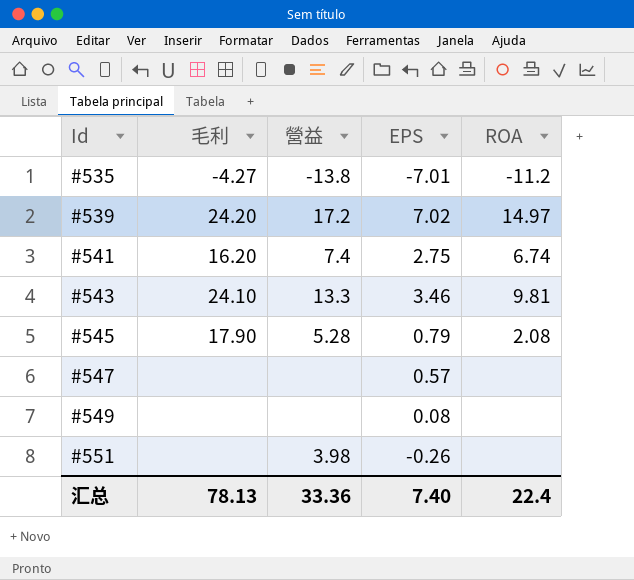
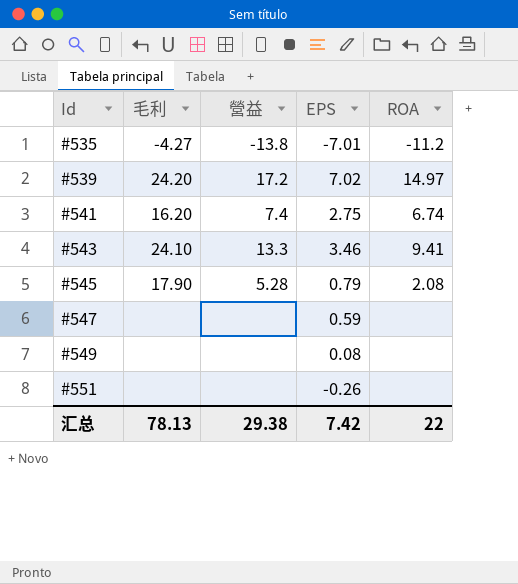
#543 | ROA: 9.81 -> 9.41
#547 | EPS: 0.57 -> 0.59
#551 | 營益: 3.98 -> none
汇总 | 營益: 33.36 -> 29.38
汇总 | EPS: 7.40 -> 7.42
汇总 | ROA: 22.4 -> 22

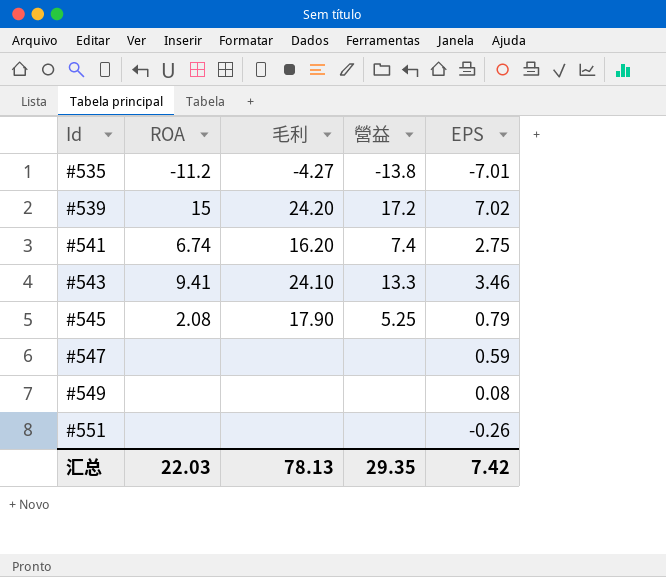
column ROA | position: 5 -> 2
#539 | ROA: 14.97 -> 15
#545 | 營益: 5.28 -> 5.25
汇总 | ROA: 22 -> 22.03
汇总 | 營益: 29.38 -> 29.35

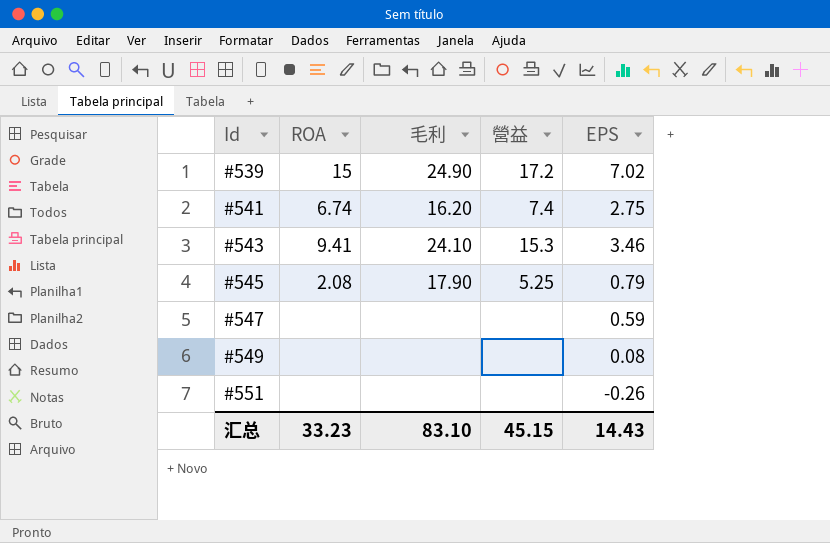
row #535: -11.2 | -4.27 | -13.8 | -7.01 -> none
#539 | 毛利: 24.20 -> 24.90
#543 | 營益: 13.3 -> 15.3
汇总 | ROA: 22.03 -> 33.23
汇总 | 毛利: 78.13 -> 83.10
汇总 | 營益: 29.35 -> 45.15
汇总 | EPS: 7.42 -> 14.43

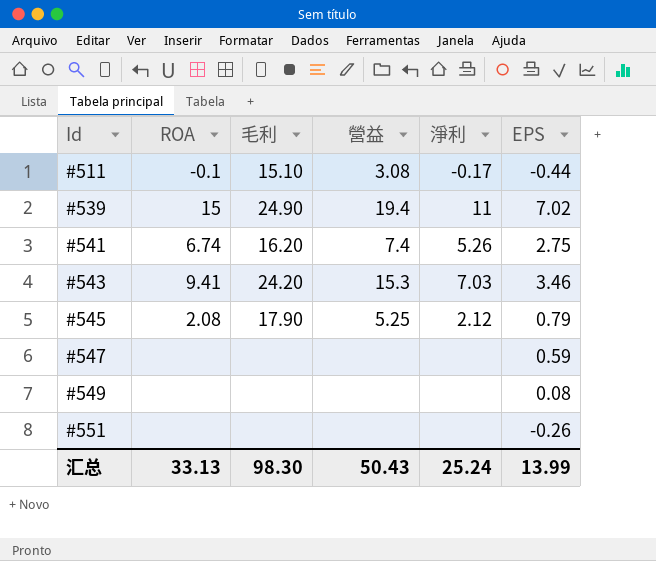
column 淨利 | position: none -> 5
row #511: none -> -0.1 | 15.10 | 3.08 | -0.17 | -0.44
#539 | 營益: 17.2 -> 19.4
#543 | 毛利: 24.10 -> 24.20
汇总 | ROA: 33.23 -> 33.13
汇总 | 毛利: 83.10 -> 98.30
汇总 | 營益: 45.15 -> 50.43
汇总 | EPS: 14.43 -> 13.99

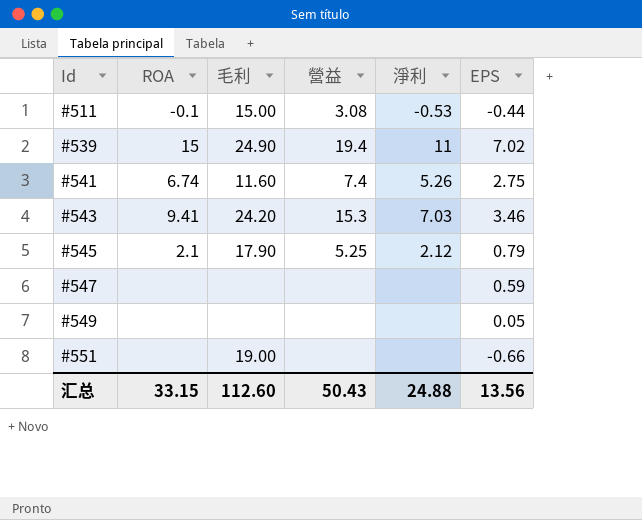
#511 | 毛利: 15.10 -> 15.00
#511 | 淨利: -0.17 -> -0.53
#541 | 毛利: 16.20 -> 11.60
#545 | ROA: 2.08 -> 2.1
#549 | EPS: 0.08 -> 0.05
#551 | 毛利: none -> 19.00
#551 | EPS: -0.26 -> -0.66
汇总 | ROA: 33.13 -> 33.15
汇总 | 毛利: 98.30 -> 112.60
汇总 | 淨利: 25.24 -> 24.88
汇总 | EPS: 13.99 -> 13.56

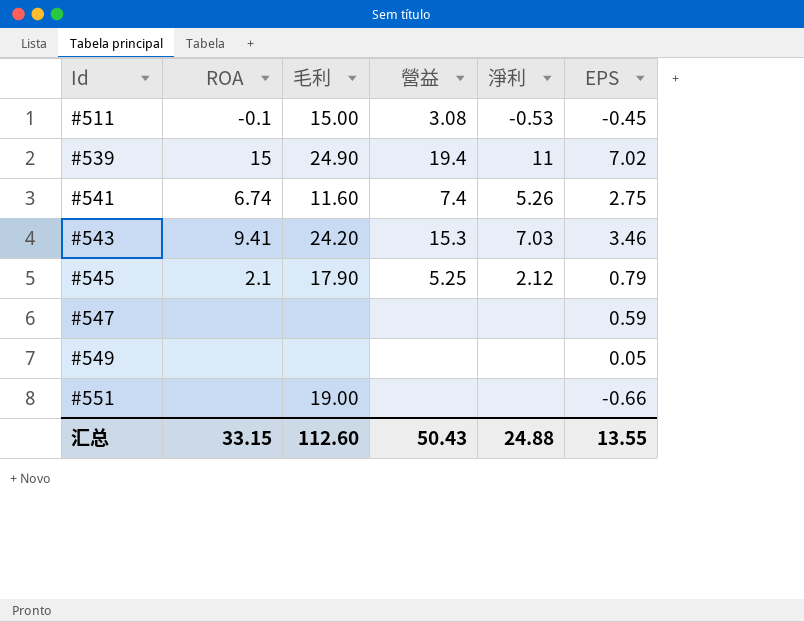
#511 | EPS: -0.44 -> -0.45
汇总 | EPS: 13.56 -> 13.55

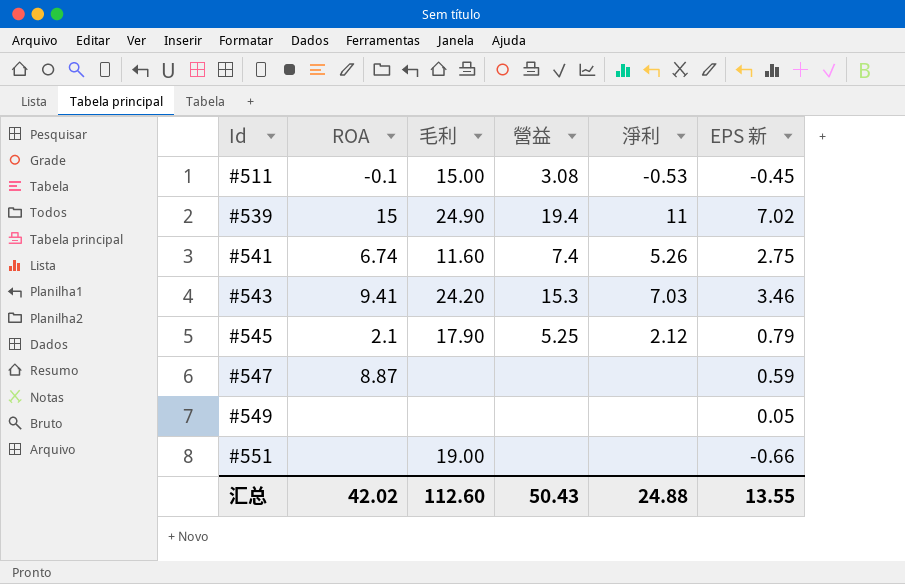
column name: EPS -> EPS 新
#547 | ROA: none -> 8.87
汇总 | ROA: 33.15 -> 42.02

